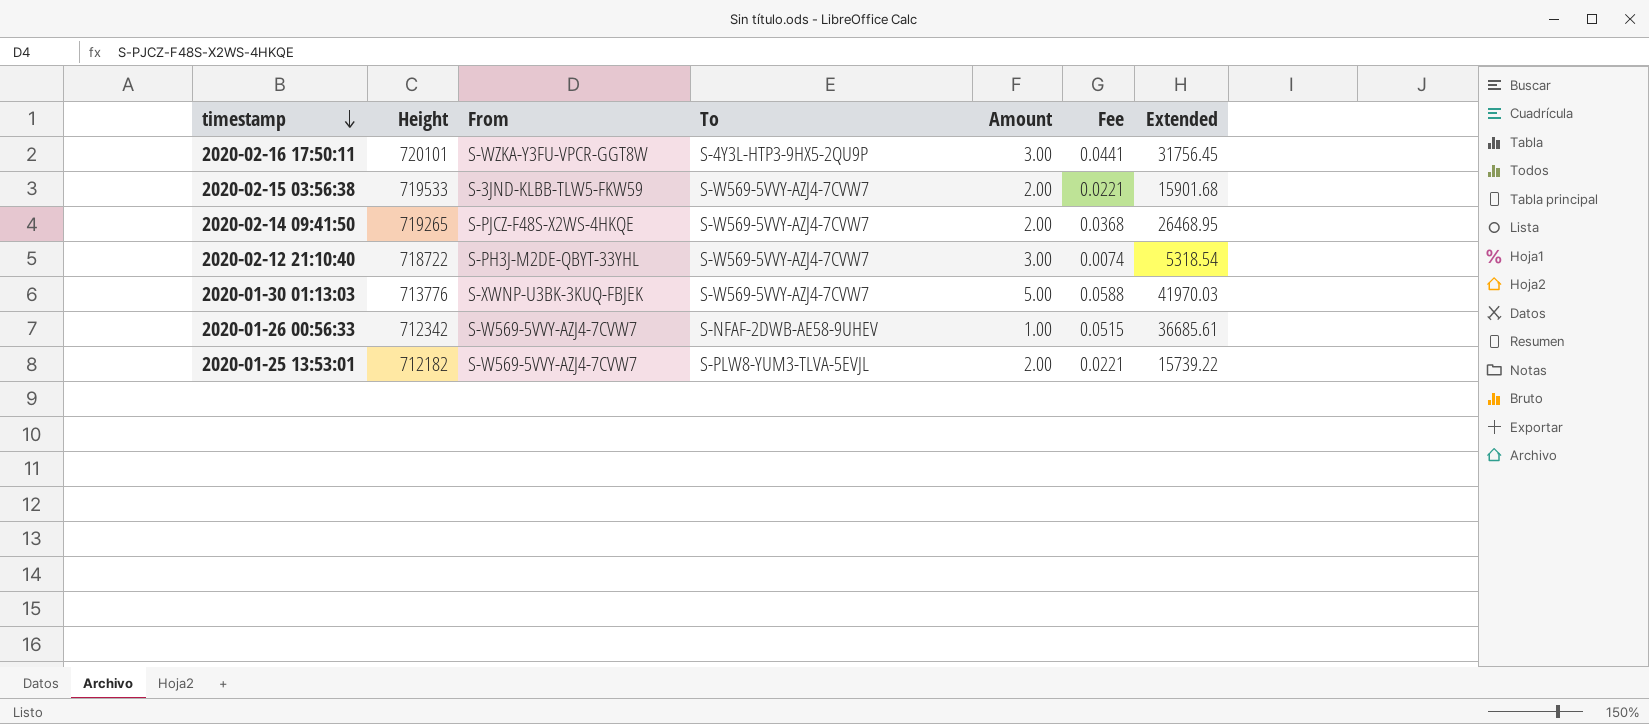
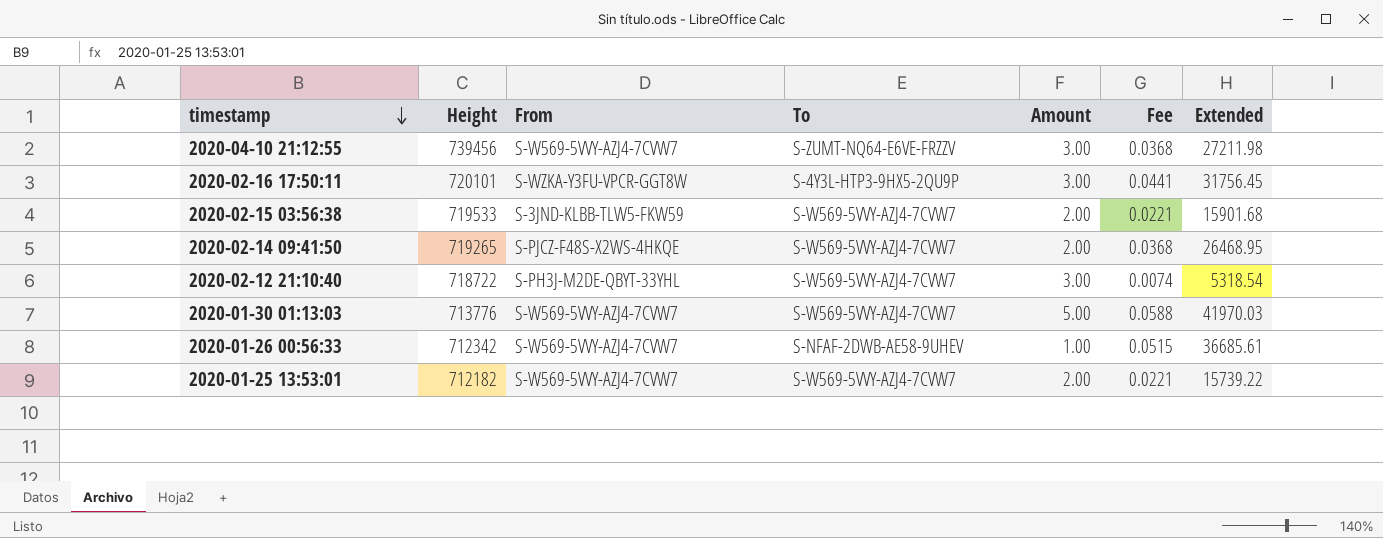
row 2020-04-10 21:12:55: none -> 739456 | S-W569-5VVY-AZJ4-7CVW7 | S-ZUMT-NQ64-E6VE-FRZZV | 3.00 | 0.0368 | 27211.98
2020-01-30 01:13:03 | From: S-XWNP-U3BK-3KUQ-FBJEK -> S-W569-5VVY-AZJ4-7CVW7
2020-01-25 13:53:01 | To: S-PLW8-YUM3-TLVA-5EVJL -> S-W569-5VVY-AZJ4-7CVW7

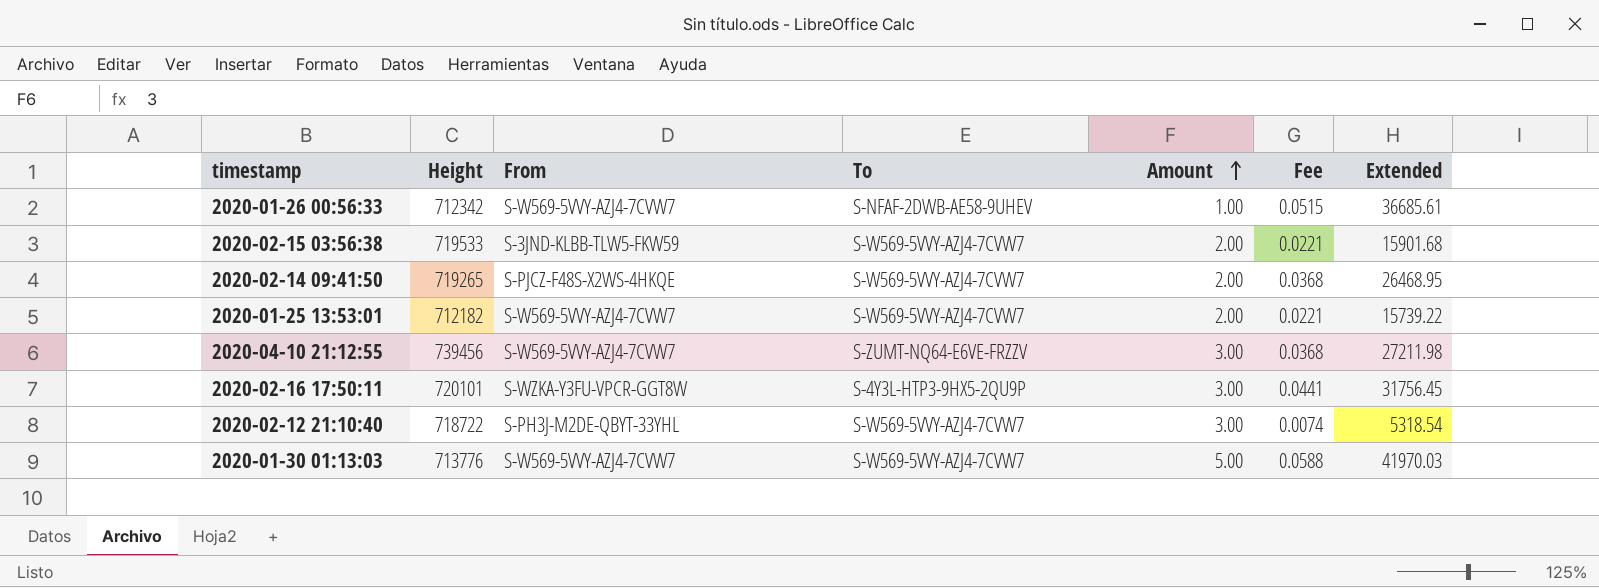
row order: timestamp descending -> Amount ascending

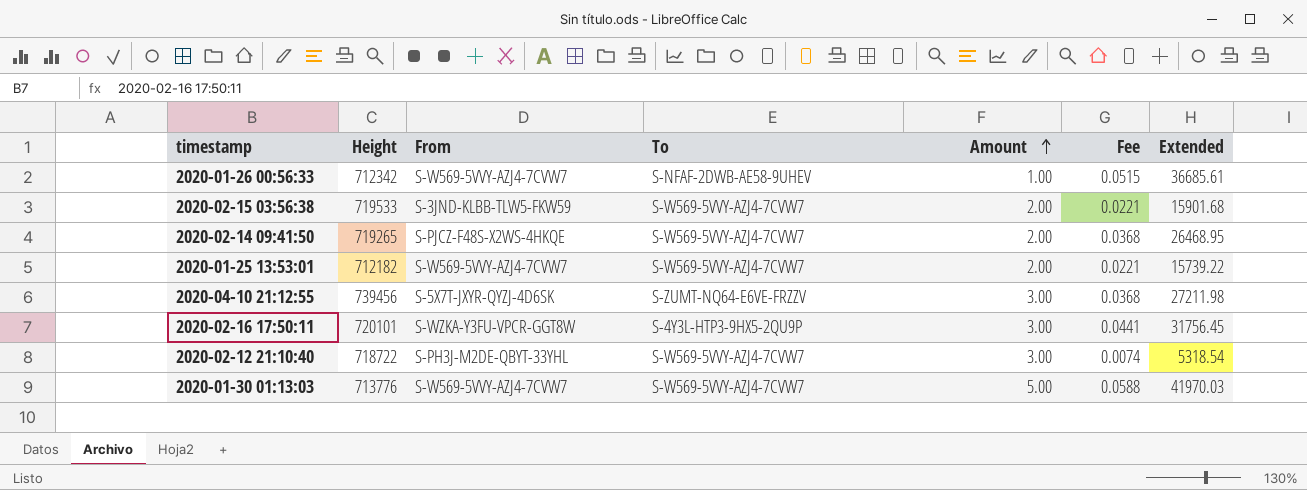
2020-04-10 21:12:55 | From: S-W569-5VVY-AZJ4-7CVW7 -> S-5X7T-JXYR-QYZJ-4D6SK

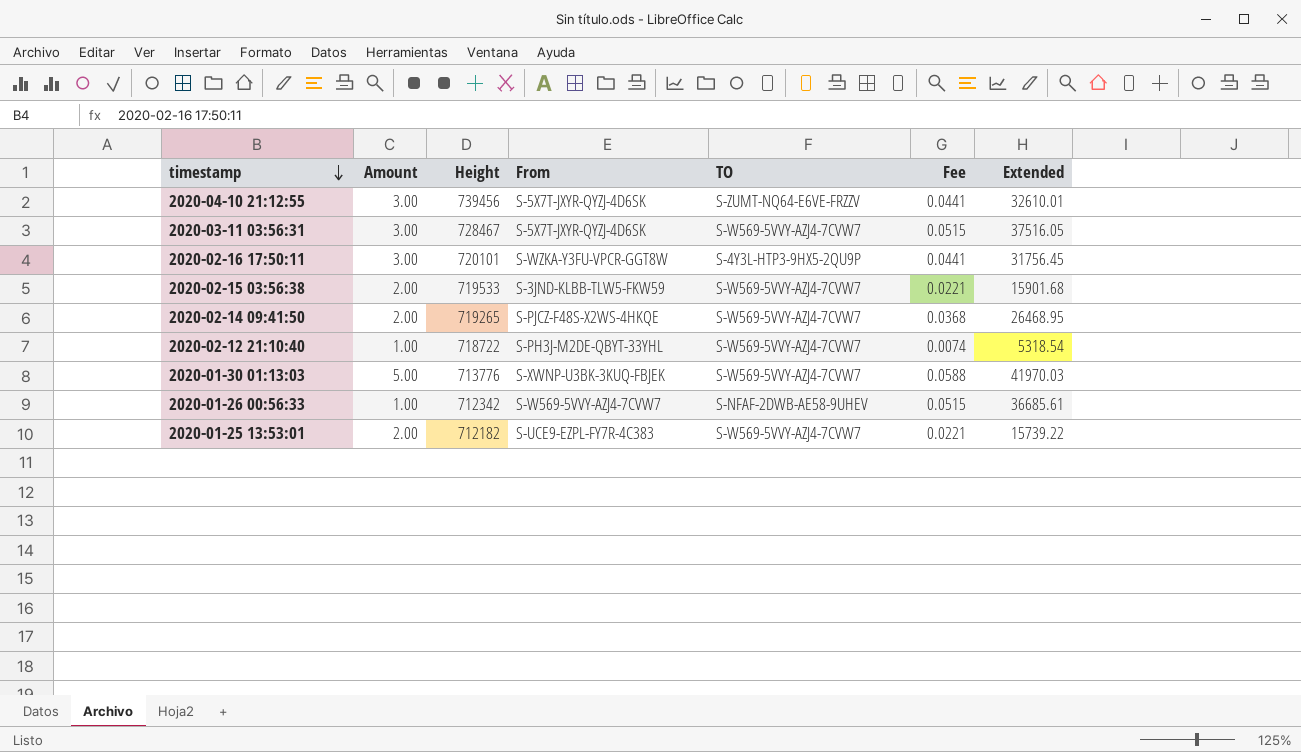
row order: Amount ascending -> timestamp descending
column Amount | position: 5 -> 2
column name: To -> TO
2020-04-10 21:12:55 | Fee: 0.0368 -> 0.0441
2020-04-10 21:12:55 | Extended: 27211.98 -> 32610.01
row 2020-03-11 03:56:31: none -> 3.00 | 728467 | S-5X7T-JXYR-QYZJ-4D6SK | S-W569-5VVY-AZJ4-7CVW7 | 0.0515 | 37516.05
2020-02-12 21:10:40 | Amount: 3.00 -> 1.00
2020-01-30 01:13:03 | From: S-W569-5VVY-AZJ4-7CVW7 -> S-XWNP-U3BK-3KUQ-FBJEK
2020-01-25 13:53:01 | From: S-W569-5VVY-AZJ4-7CVW7 -> S-UCE9-EZPL-FY7R-4C383

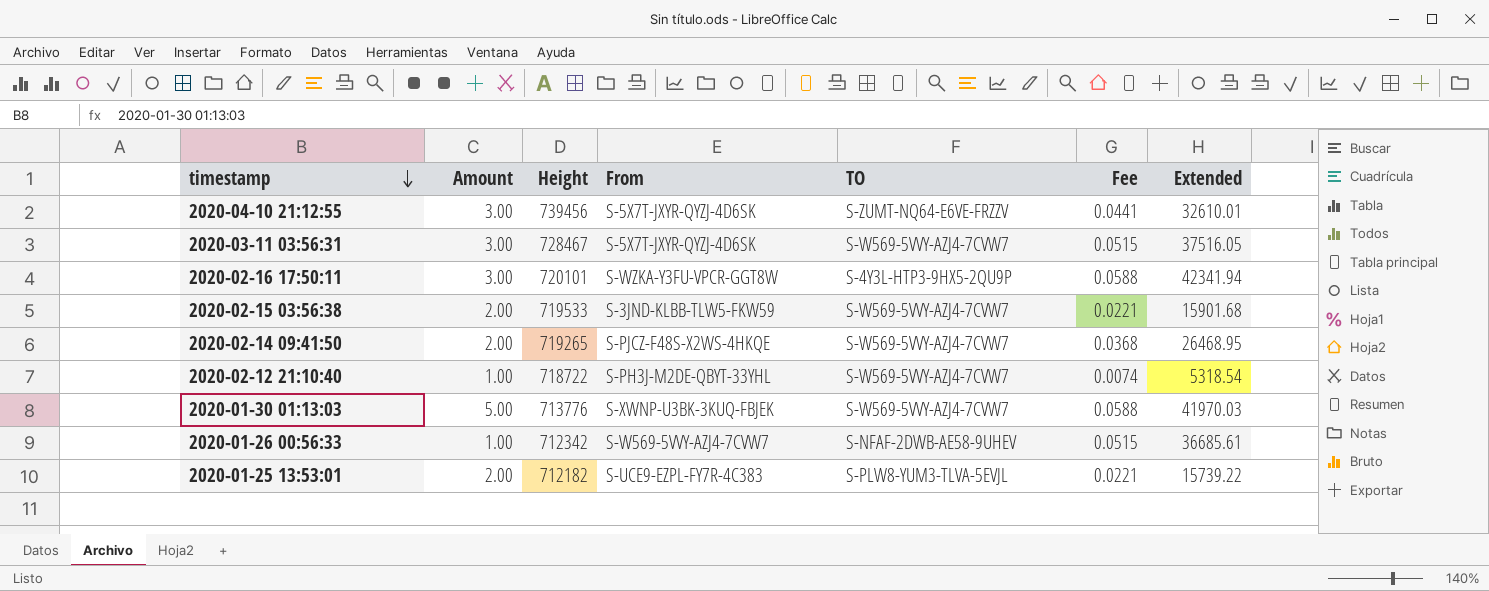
2020-02-16 17:50:11 | Fee: 0.0441 -> 0.0588
2020-02-16 17:50:11 | Extended: 31756.45 -> 42341.94
2020-01-25 13:53:01 | TO: S-W569-5VVY-AZJ4-7CVW7 -> S-PLW8-YUM3-TLVA-5EVJL

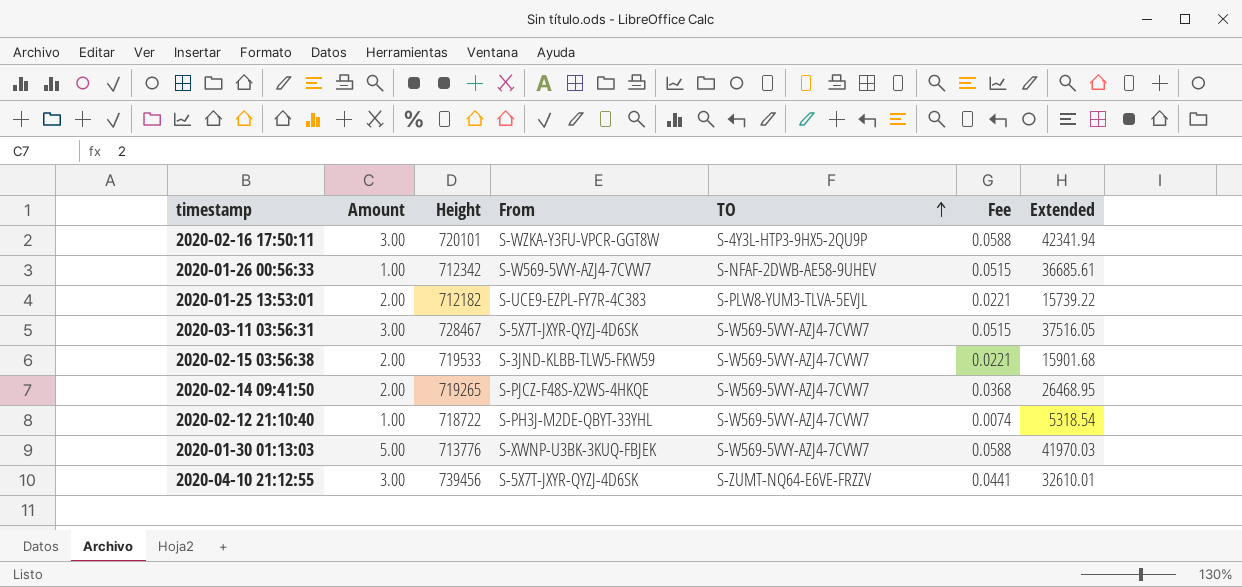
row order: timestamp descending -> TO ascending

